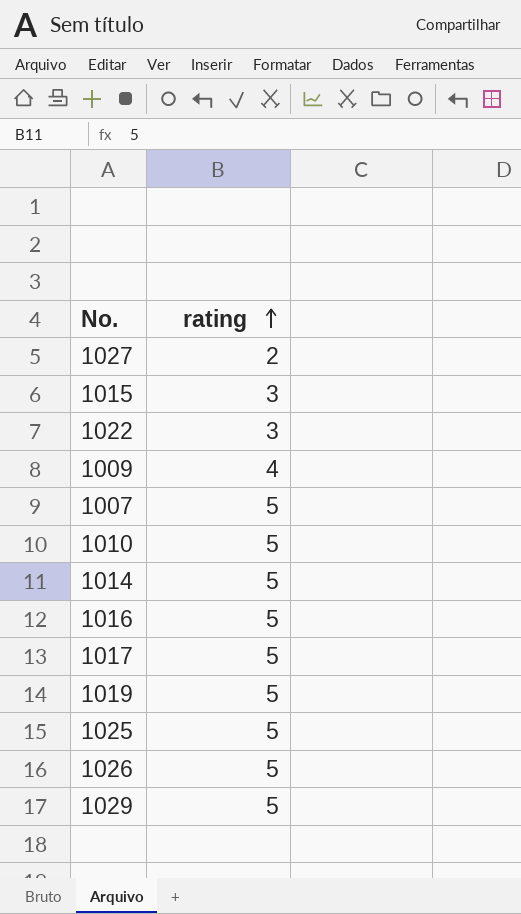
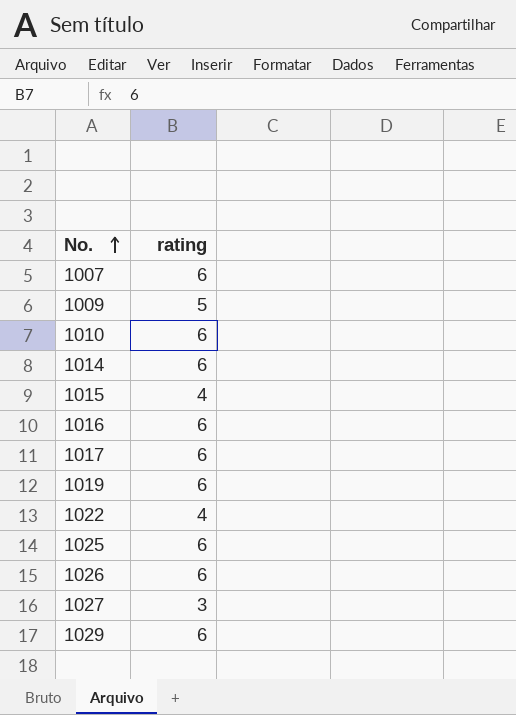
row order: rating ascending -> No. ascending
1007 | rating: 5 -> 6
1009 | rating: 4 -> 5
1010 | rating: 5 -> 6
1014 | rating: 5 -> 6
1015 | rating: 3 -> 4
1016 | rating: 5 -> 6
1017 | rating: 5 -> 6
1019 | rating: 5 -> 6
1022 | rating: 3 -> 4
1025 | rating: 5 -> 6
1026 | rating: 5 -> 6
1027 | rating: 2 -> 3
1029 | rating: 5 -> 6

